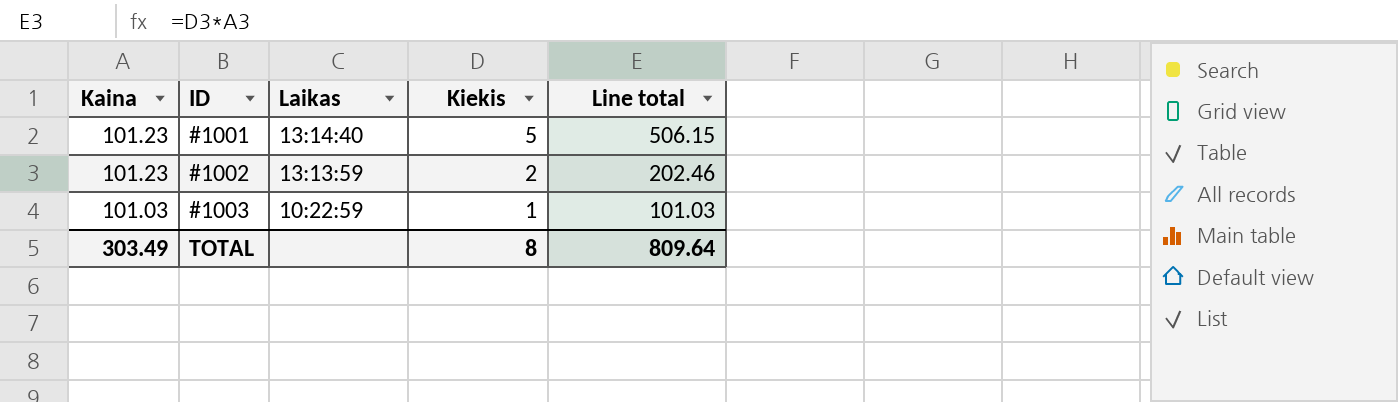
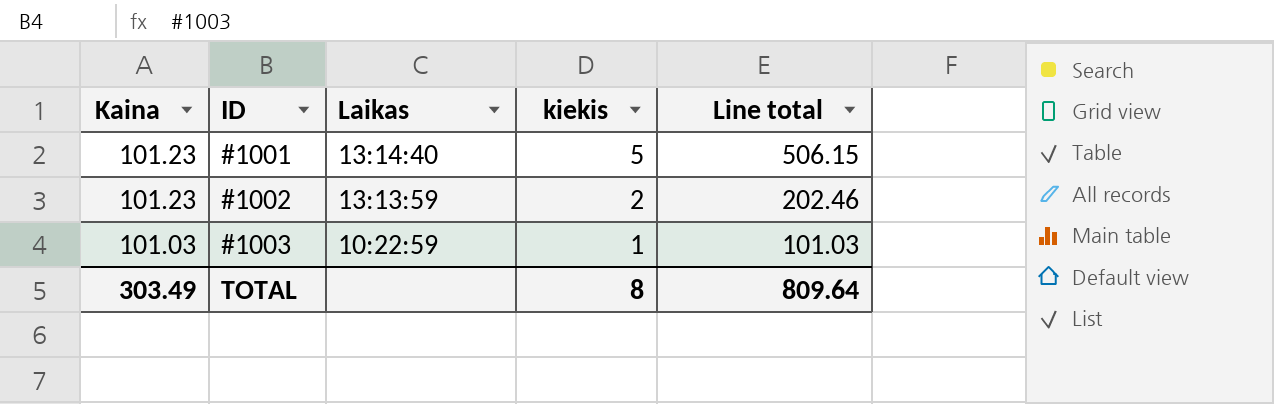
column name: Kiekis -> kiekis

